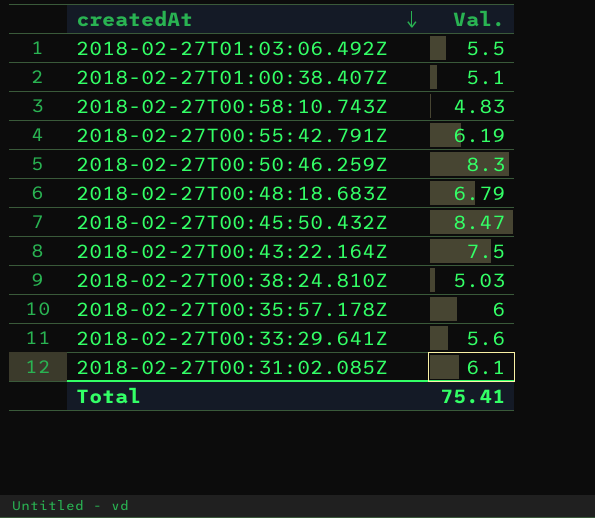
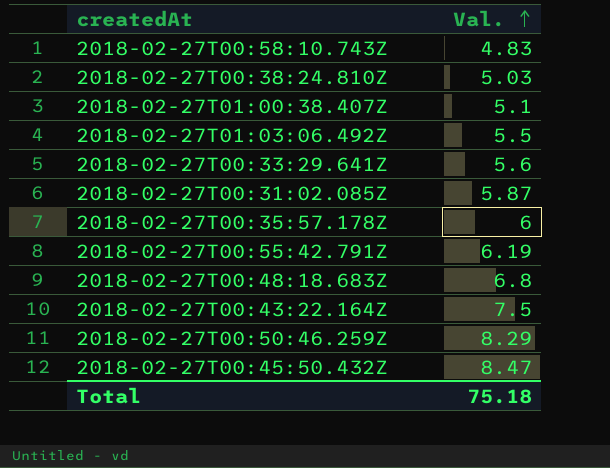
row order: createdAt descending -> Val. ascending
2018-02-27T00:31:02.085Z | Val.: 6.1 -> 5.87
2018-02-27T00:48:18.683Z | Val.: 6.79 -> 6.8
2018-02-27T00:50:46.259Z | Val.: 8.3 -> 8.29
Total | Val.: 75.41 -> 75.18

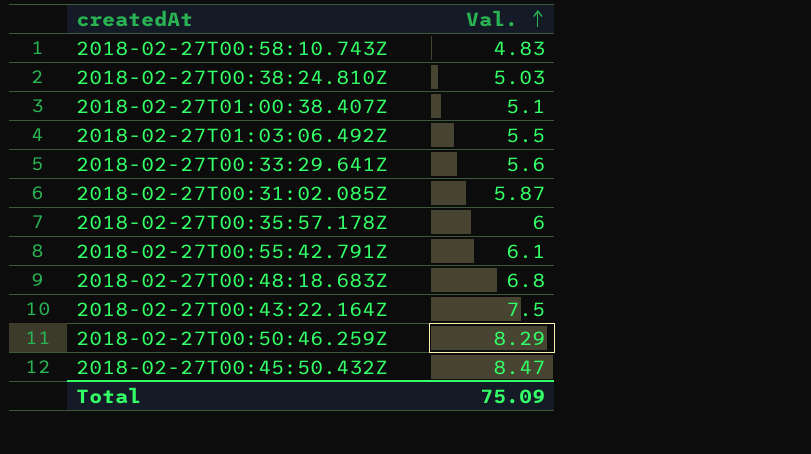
2018-02-27T00:55:42.791Z | Val.: 6.19 -> 6.1
Total | Val.: 75.18 -> 75.09

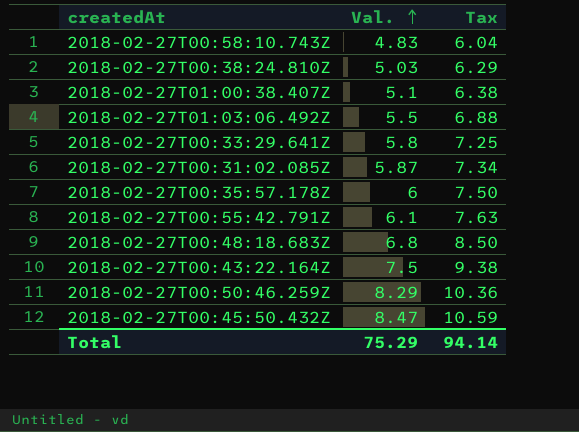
column Tax | formula: none -> [Val.] * 1.25
2018-02-27T00:33:29.641Z | Val.: 5.6 -> 5.8
Total | Val.: 75.09 -> 75.29

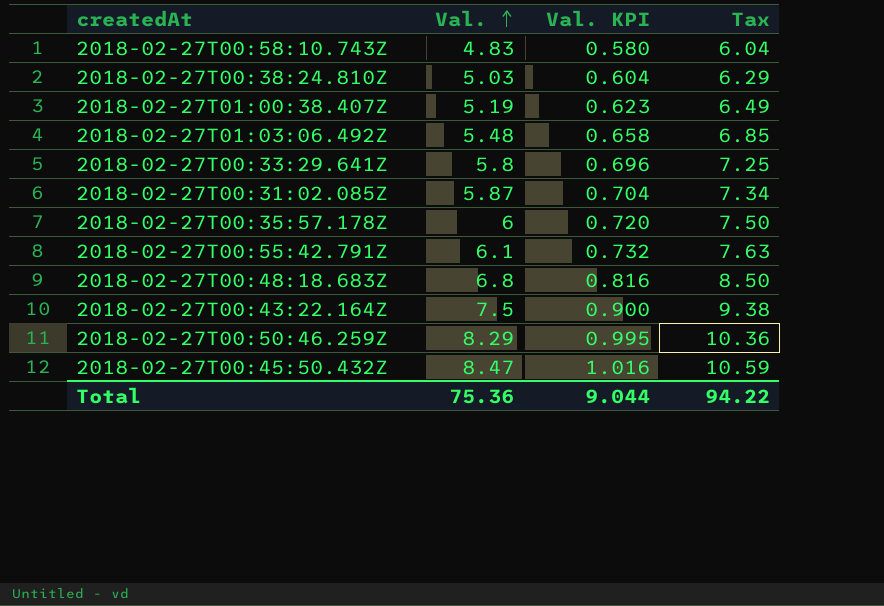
column Val. KPI | formula: none -> [Val.] * 0.12
2018-02-27T01:00:38.407Z | Val.: 5.1 -> 5.19
2018-02-27T01:00:38.407Z | Tax: 6.38 -> 6.49
2018-02-27T01:03:06.492Z | Val.: 5.5 -> 5.48
2018-02-27T01:03:06.492Z | Tax: 6.88 -> 6.85
Total | Val.: 75.29 -> 75.36
Total | Tax: 94.14 -> 94.22

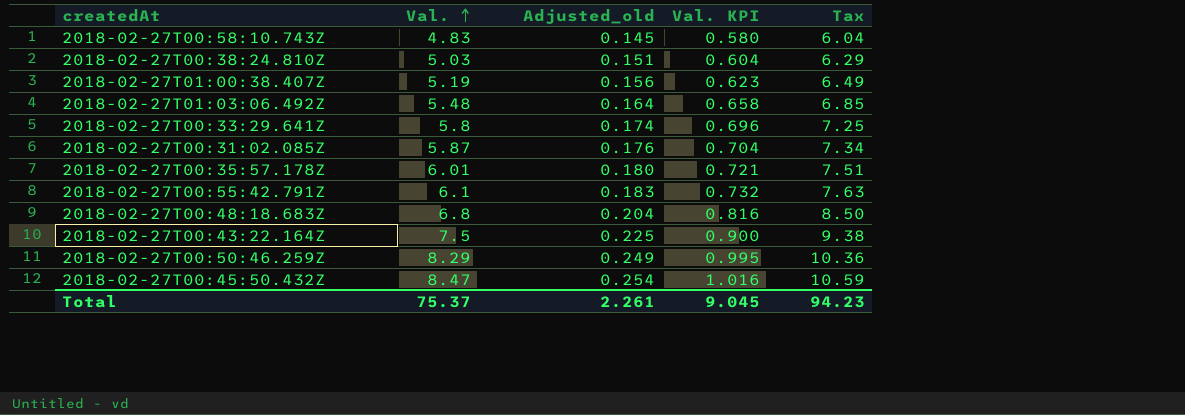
column Adjusted_old | formula: none -> [Val.] * 0.03
2018-02-27T00:35:57.178Z | Val.: 6 -> 6.01
2018-02-27T00:35:57.178Z | Val. KPI: 0.720 -> 0.721
2018-02-27T00:35:57.178Z | Tax: 7.50 -> 7.51
Total | Val.: 75.36 -> 75.37
Total | Val. KPI: 9.044 -> 9.045
Total | Tax: 94.22 -> 94.23

